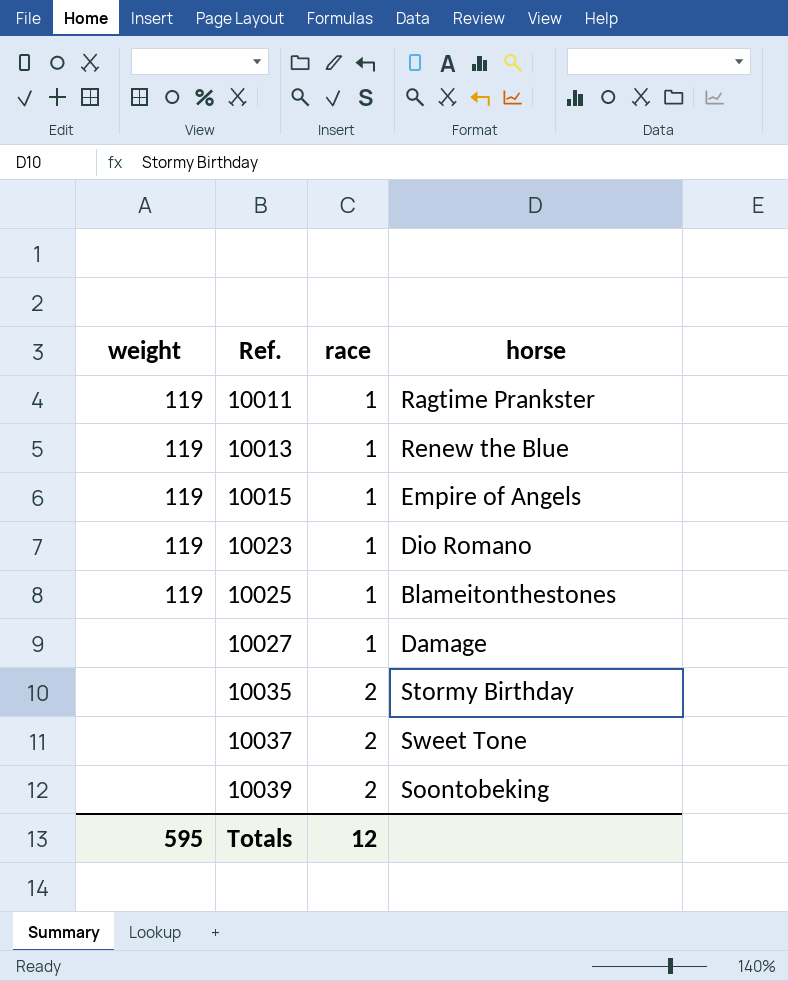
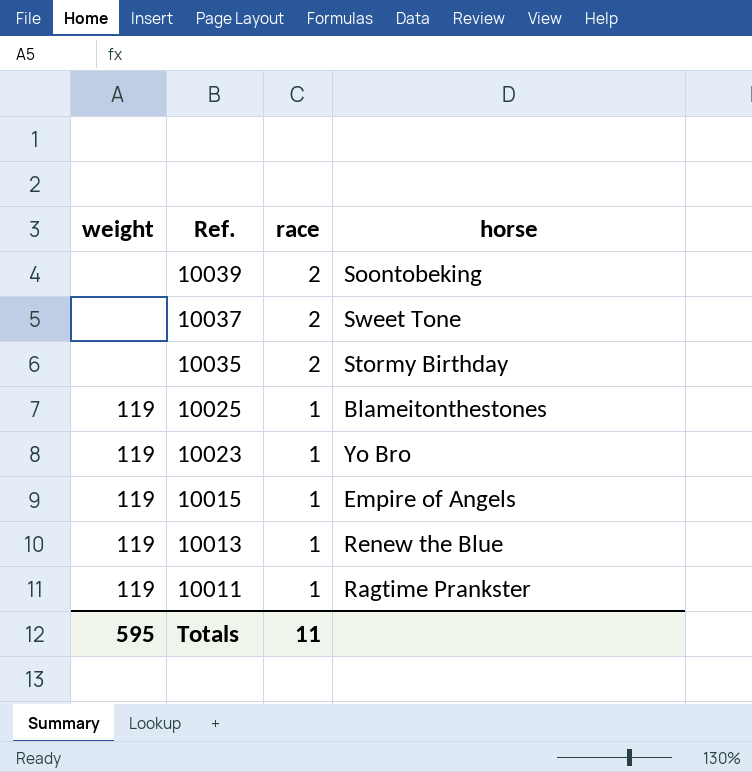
row order: Ref. ascending -> Ref. descending
row 10027: none | 1 | Damage -> none
10023 | horse: Dio Romano -> Yo Bro
Totals | race: 12 -> 11

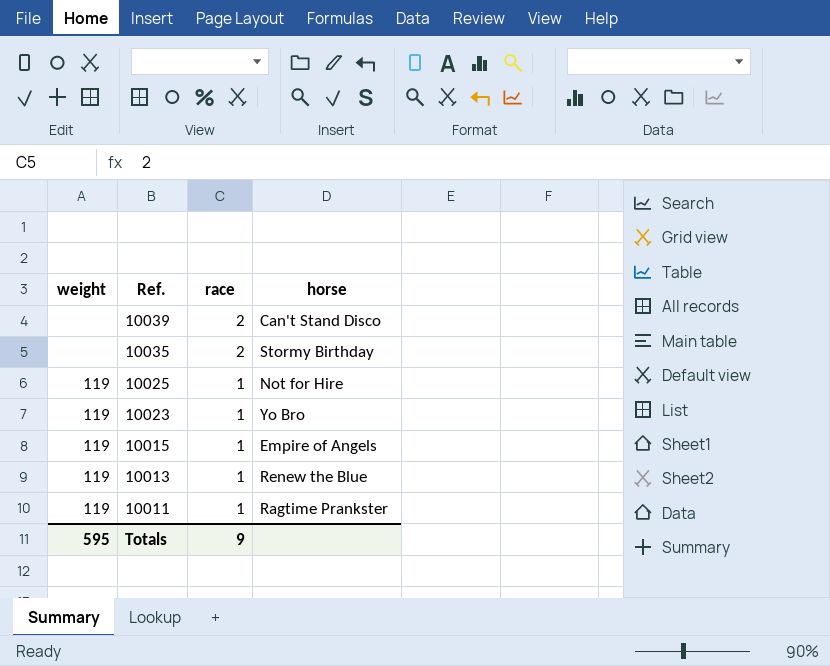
row 10037: none | 2 | Sweet Tone -> none
10039 | horse: Soontobeking -> Can't Stand Disco
10025 | horse: Blameitonthestones -> Not for Hire
Totals | race: 11 -> 9

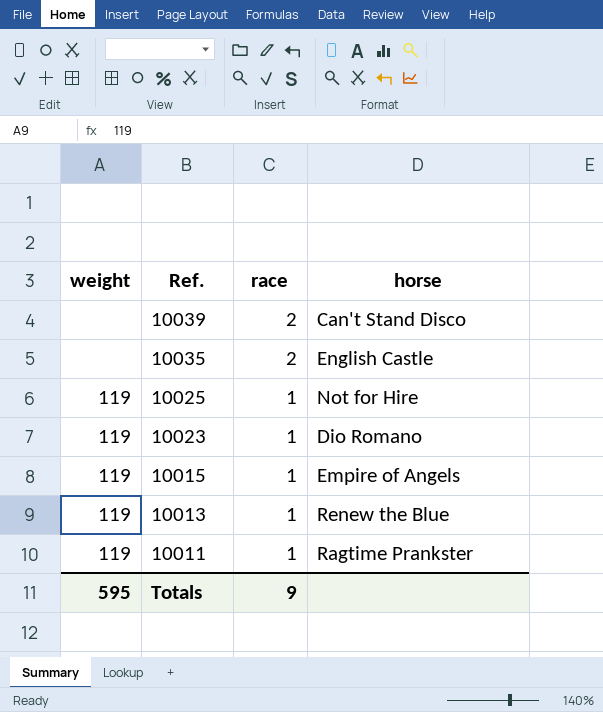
10035 | horse: Stormy Birthday -> English Castle
10023 | horse: Yo Bro -> Dio Romano

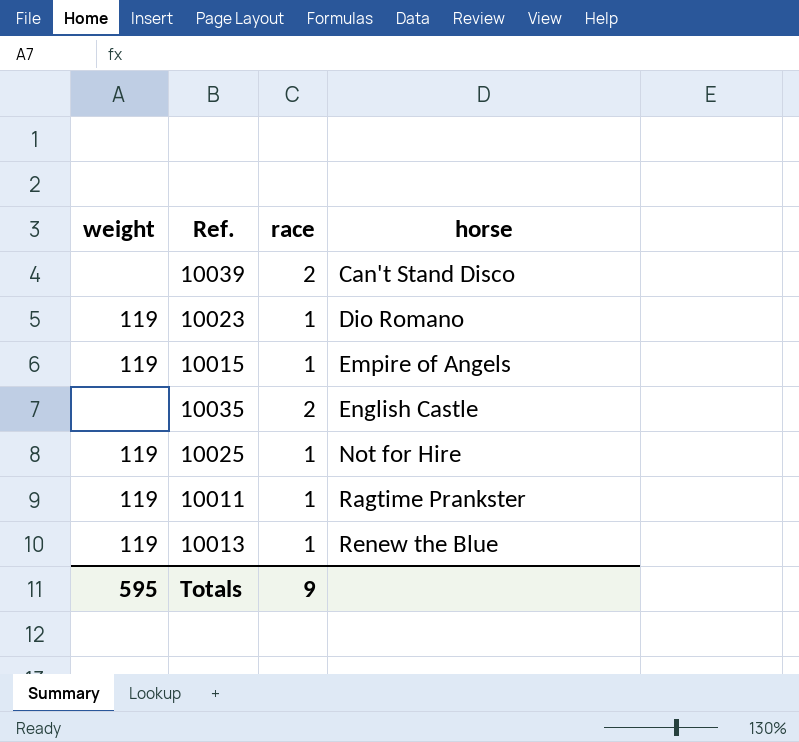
row order: Ref. descending -> horse ascending

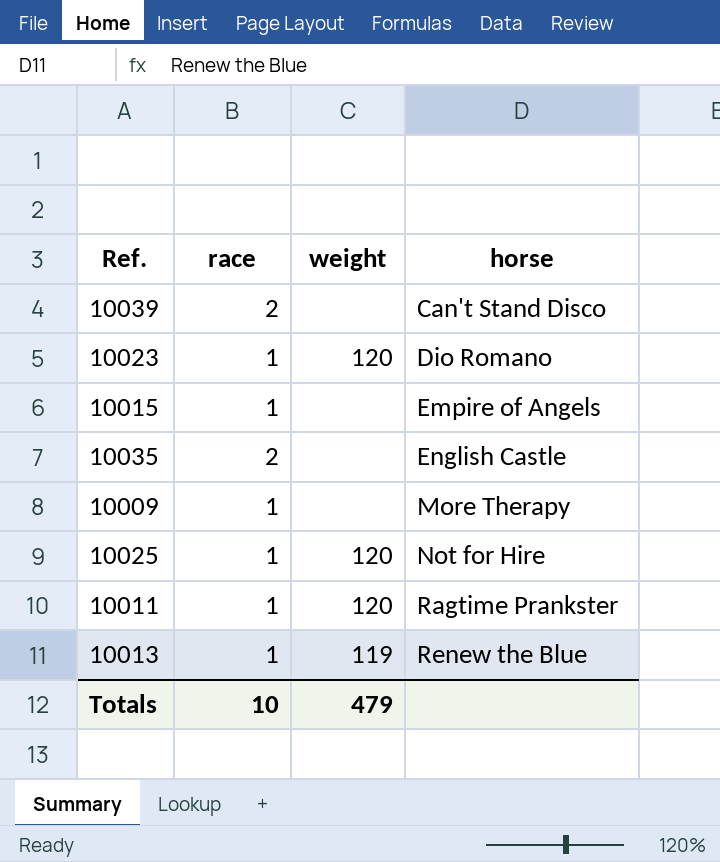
column weight | position: 1 -> 3
10023 | weight: 119 -> 120
10015 | weight: 119 -> none
row 10009: none -> 1 | none | More Therapy
10025 | weight: 119 -> 120
10011 | weight: 119 -> 120
Totals | race: 9 -> 10
Totals | weight: 595 -> 479

